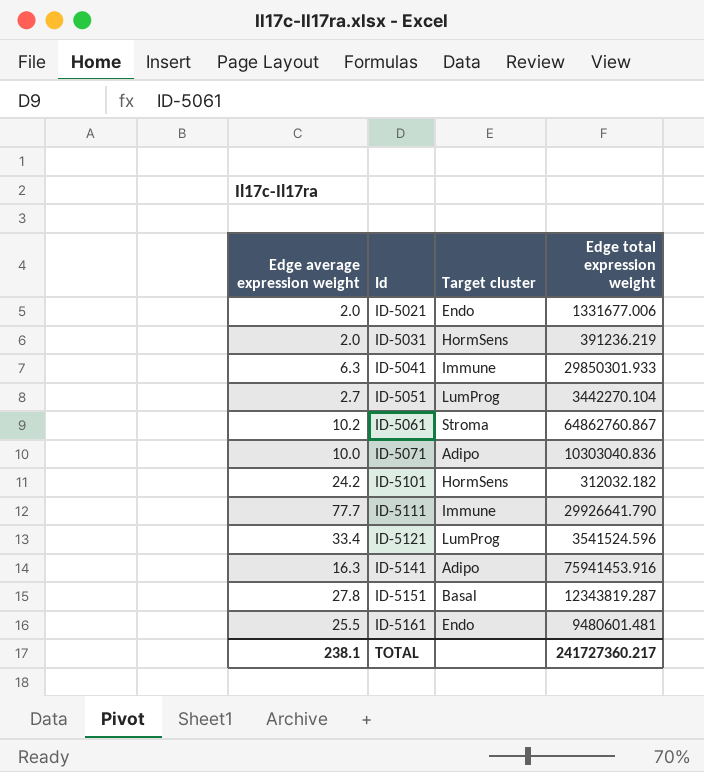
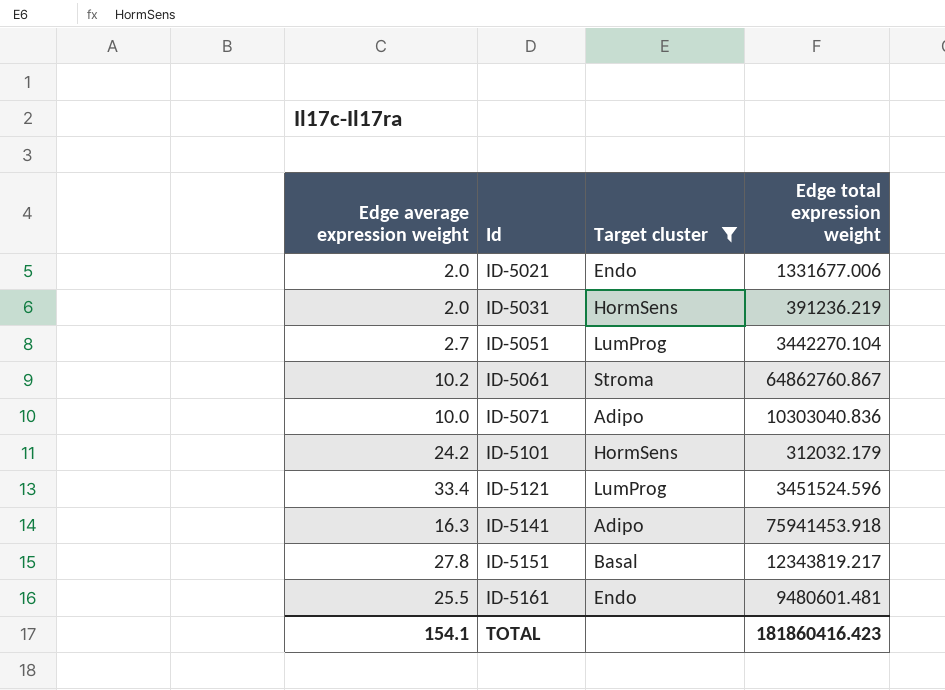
filter: none -> Target cluster != Immune
ID-5101 | Edge total expression weight: 312032.182 -> 312032.179
ID-5121 | Edge total expression weight: 3541524.596 -> 3451524.596
ID-5141 | Edge total expression weight: 75941453.916 -> 75941453.918
ID-5151 | Edge total expression weight: 12343819.287 -> 12343819.217
TOTAL | Edge average expression weight: 238.1 -> 154.1
TOTAL | Edge total expression weight: 241727360.217 -> 181860416.423

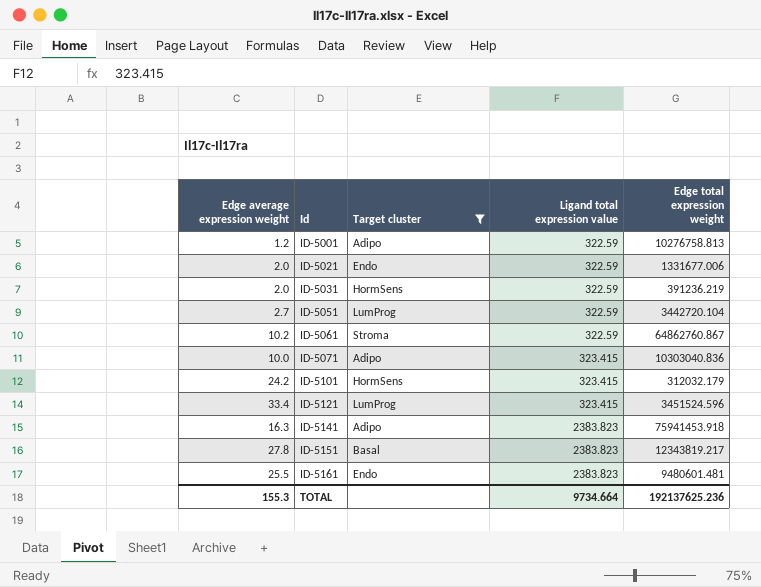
column Ligand total expression value | position: none -> 4
row ID-5001: none -> 1.2 | Adipo | 322.59 | 10276758.813
ID-5051 | Edge total expression weight: 3442270.104 -> 3442720.104
TOTAL | Edge average expression weight: 154.1 -> 155.3
TOTAL | Edge total expression weight: 181860416.423 -> 192137625.236

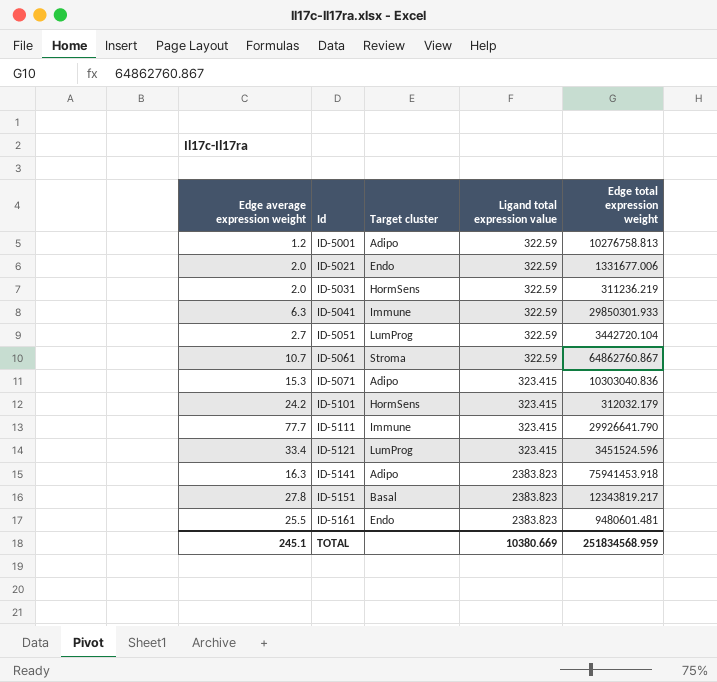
filter: Target cluster != Immune -> none
ID-5031 | Edge total expression weight: 391236.219 -> 311236.219
ID-5061 | Edge average expression weight: 10.2 -> 10.7
ID-5071 | Edge average expression weight: 10.0 -> 15.3
TOTAL | Edge average expression weight: 155.3 -> 245.1
TOTAL | Ligand total expression value: 9734.664 -> 10380.669
TOTAL | Edge total expression weight: 192137625.236 -> 251834568.959

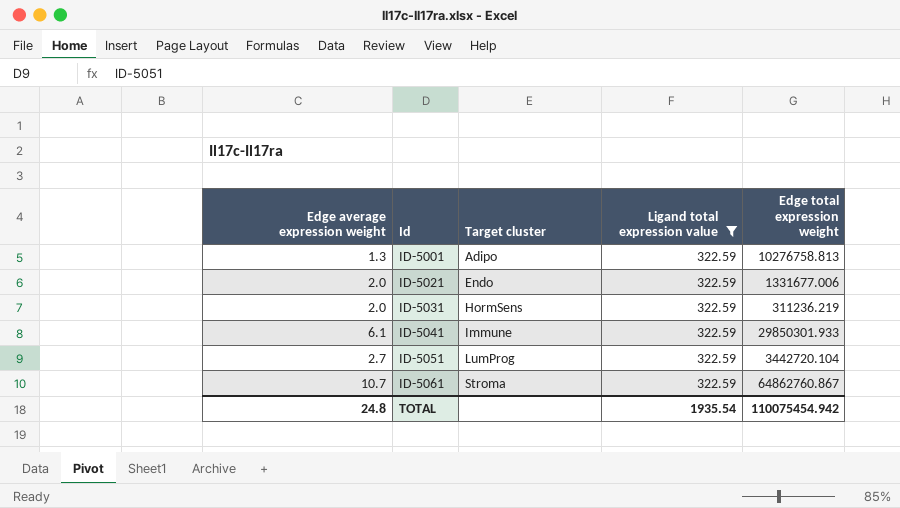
filter: none -> Ligand total expression value = 322.59
ID-5001 | Edge average expression weight: 1.2 -> 1.3
ID-5041 | Edge average expression weight: 6.3 -> 6.1
TOTAL | Edge average expression weight: 245.1 -> 24.8
TOTAL | Ligand total expression value: 10380.669 -> 1935.54
TOTAL | Edge total expression weight: 251834568.959 -> 110075454.942

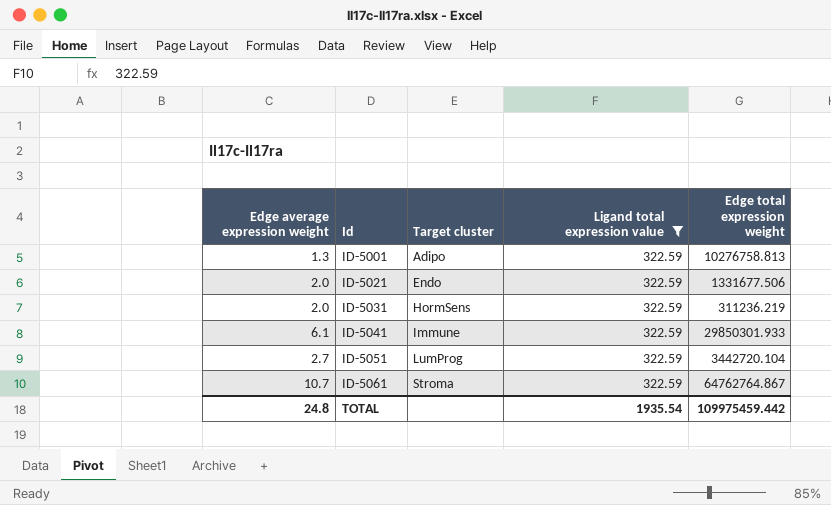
ID-5021 | Edge total expression weight: 1331677.006 -> 1331677.506
ID-5061 | Edge total expression weight: 64862760.867 -> 64762764.867
TOTAL | Edge total expression weight: 110075454.942 -> 109975459.442

